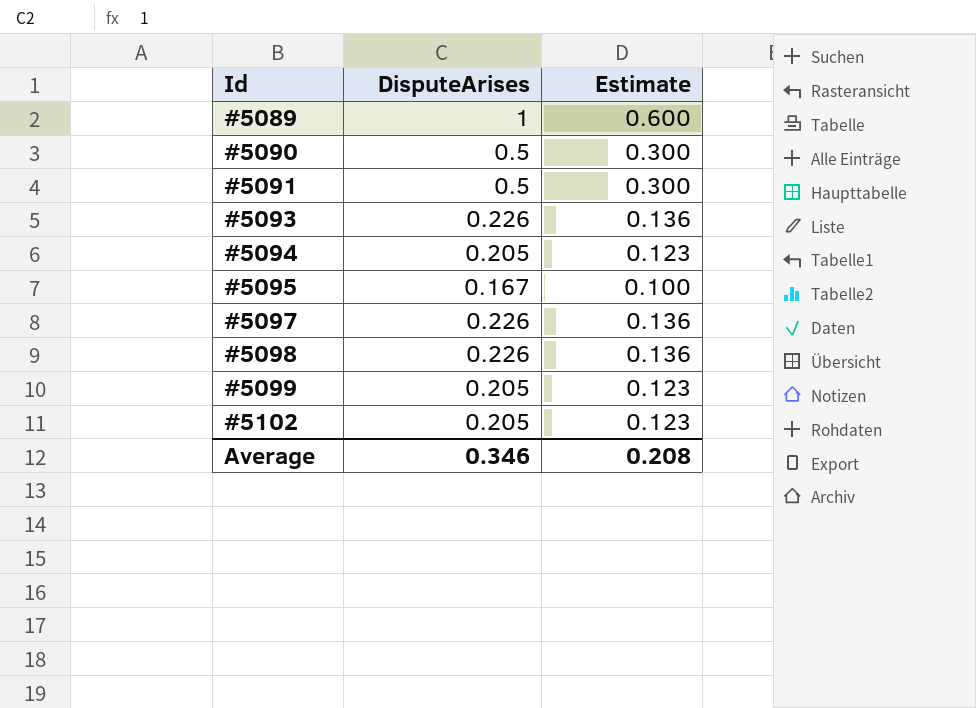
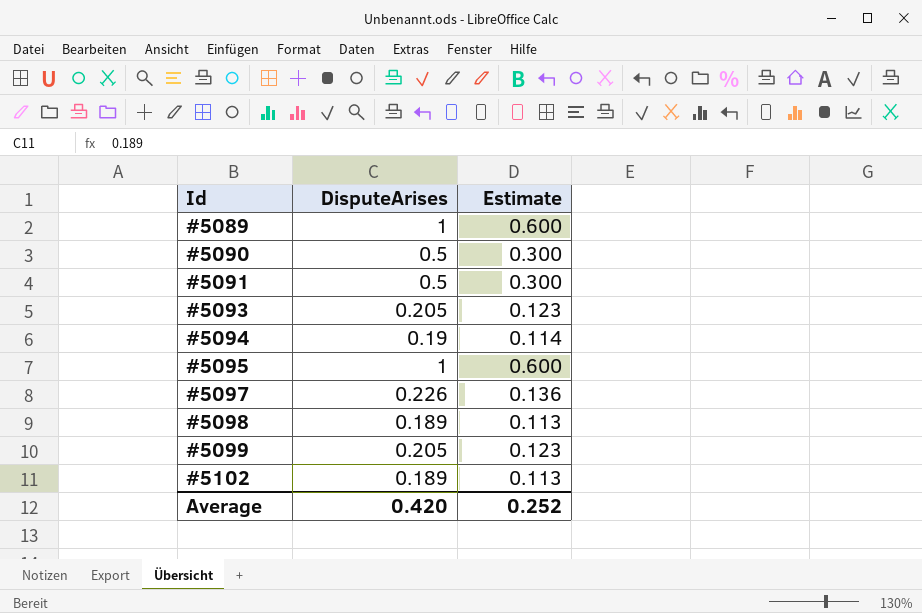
#5093 | DisputeArises: 0.226 -> 0.205
#5093 | Estimate: 0.136 -> 0.123
#5094 | DisputeArises: 0.205 -> 0.19
#5094 | Estimate: 0.123 -> 0.114
#5095 | DisputeArises: 0.167 -> 1
#5095 | Estimate: 0.100 -> 0.600
#5098 | DisputeArises: 0.226 -> 0.189
#5098 | Estimate: 0.136 -> 0.113
#5102 | DisputeArises: 0.205 -> 0.189
#5102 | Estimate: 0.123 -> 0.113
Average | DisputeArises: 0.346 -> 0.420
Average | Estimate: 0.208 -> 0.252

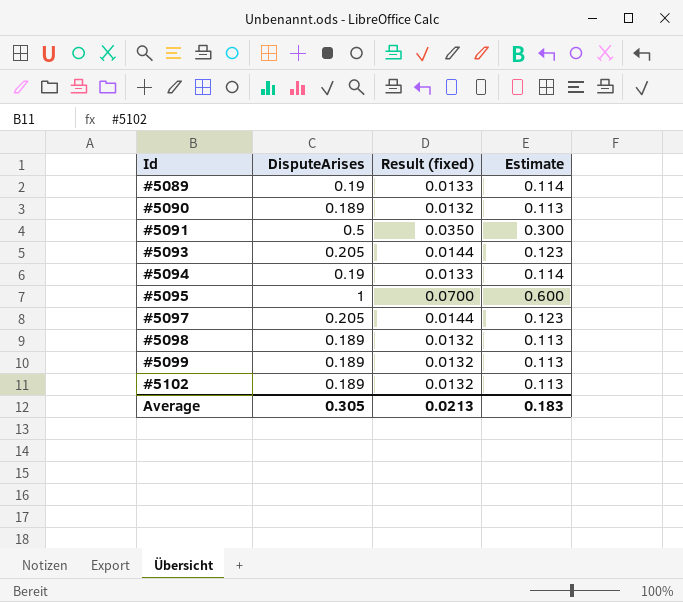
column Result (fixed) | formula: none -> [DisputeArises] * 0.07
#5089 | DisputeArises: 1 -> 0.19
#5089 | Estimate: 0.600 -> 0.114
#5090 | DisputeArises: 0.5 -> 0.189
#5090 | Estimate: 0.300 -> 0.113
#5097 | DisputeArises: 0.226 -> 0.205
#5097 | Estimate: 0.136 -> 0.123
#5099 | DisputeArises: 0.205 -> 0.189
#5099 | Estimate: 0.123 -> 0.113
Average | DisputeArises: 0.420 -> 0.305
Average | Estimate: 0.252 -> 0.183

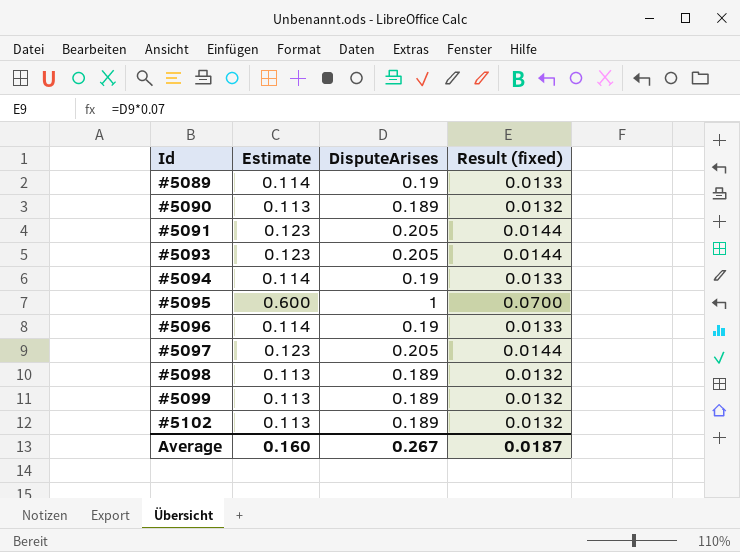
column Estimate | position: 4 -> 2
#5091 | Estimate: 0.300 -> 0.123
#5091 | DisputeArises: 0.5 -> 0.205
#5091 | Result (fixed): 0.0350 -> 0.0144
row #5096: none -> 0.114 | 0.19 | 0.0133
Average | Estimate: 0.183 -> 0.160
Average | DisputeArises: 0.305 -> 0.267
Average | Result (fixed): 0.0213 -> 0.0187

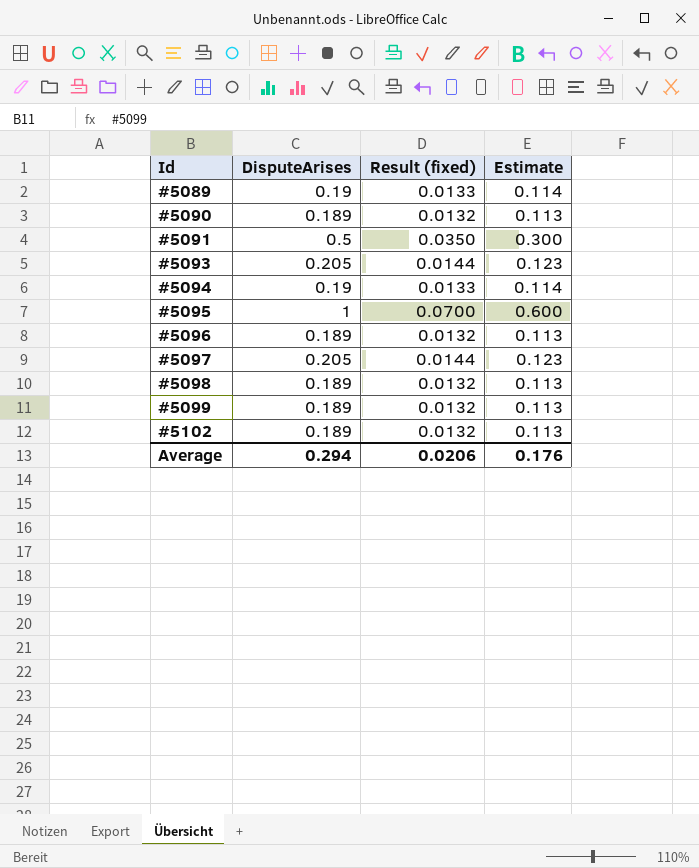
column Estimate | position: 2 -> 4
#5091 | DisputeArises: 0.205 -> 0.5
#5091 | Result (fixed): 0.0144 -> 0.0350
#5091 | Estimate: 0.123 -> 0.300
#5096 | DisputeArises: 0.19 -> 0.189
#5096 | Result (fixed): 0.0133 -> 0.0132
#5096 | Estimate: 0.114 -> 0.113
Average | DisputeArises: 0.267 -> 0.294
Average | Result (fixed): 0.0187 -> 0.0206
Average | Estimate: 0.160 -> 0.176

